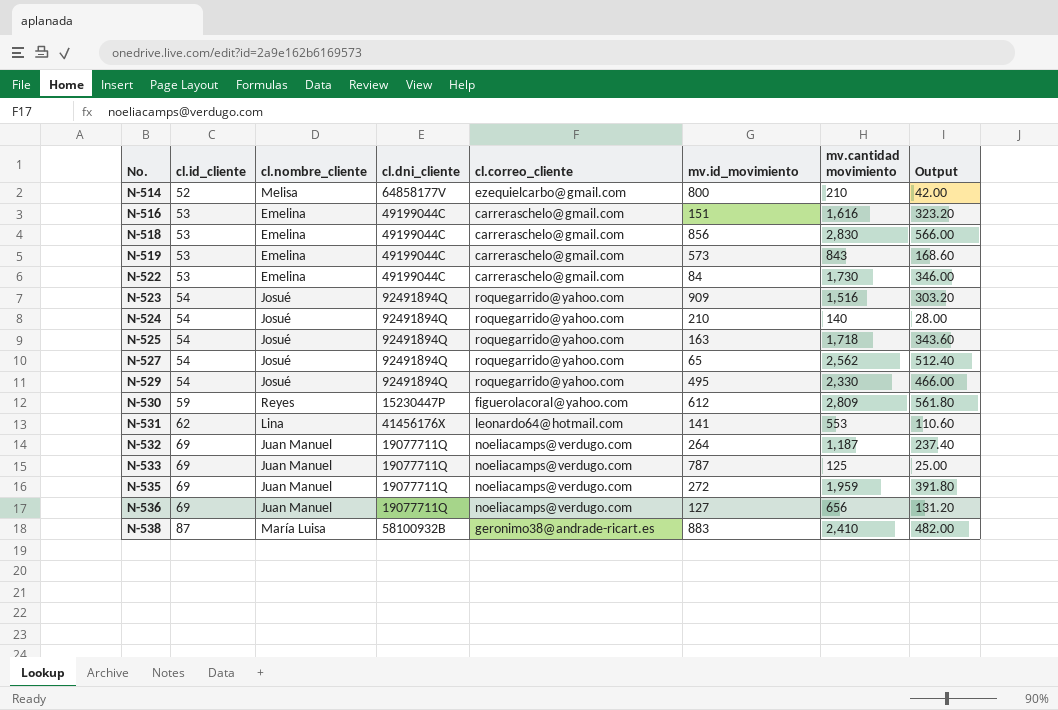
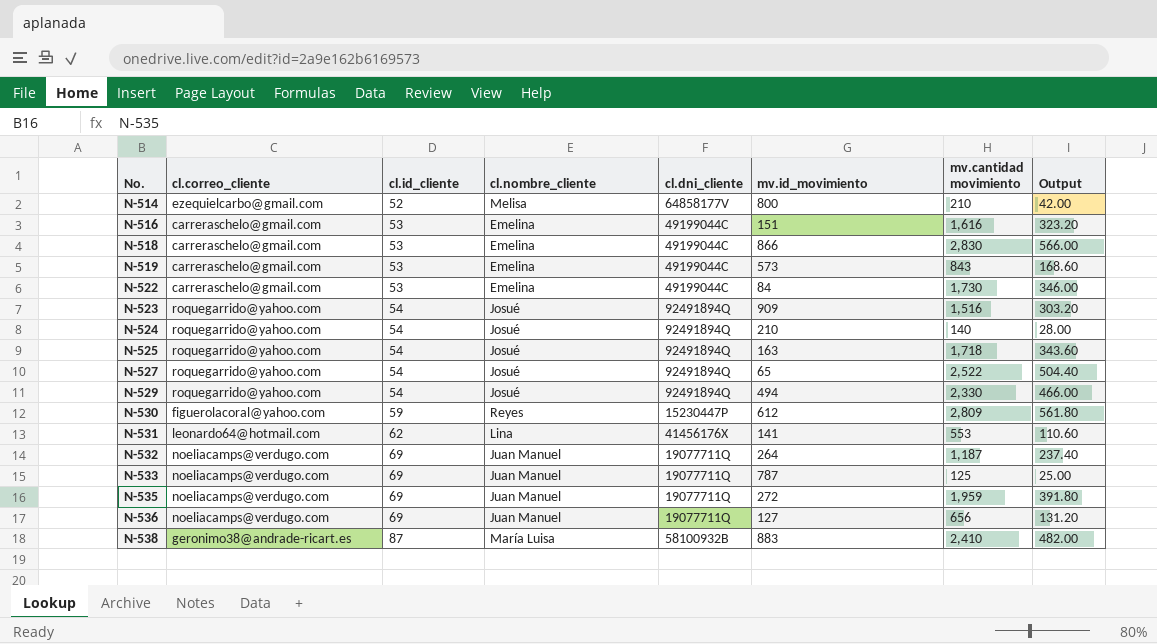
column cl.correo_cliente | position: 5 -> 2
N-518 | mv.id_movimiento: 856 -> 866
N-527 | mv.cantidad movimiento: 2,562 -> 2,522
N-527 | Output: 512.40 -> 504.40
N-529 | mv.id_movimiento: 495 -> 494

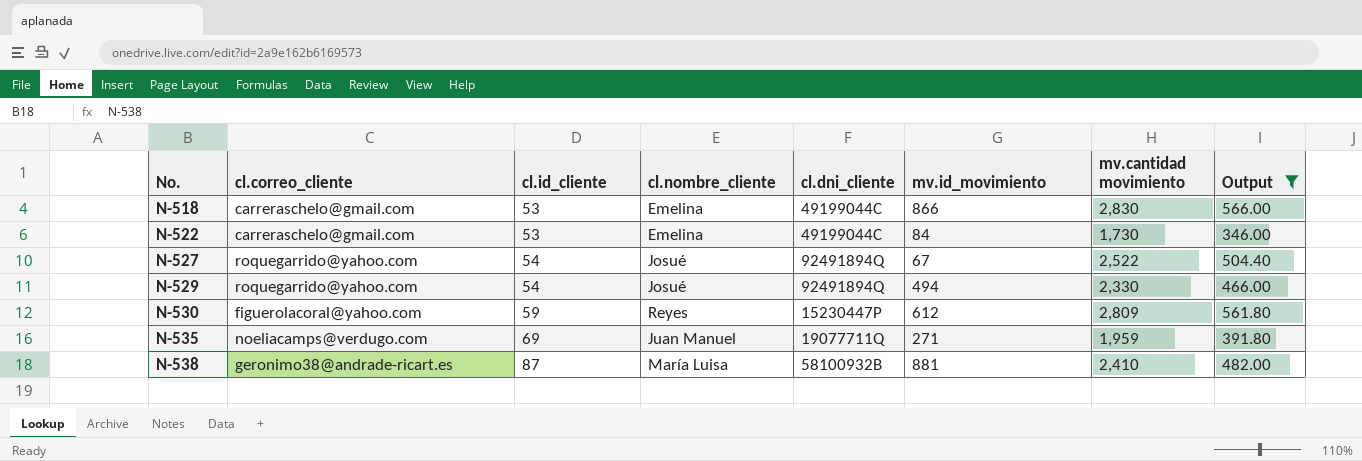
filter: none -> Output >= 346.00
N-527 | mv.id_movimiento: 65 -> 67
N-535 | mv.id_movimiento: 272 -> 271
N-538 | mv.id_movimiento: 883 -> 881

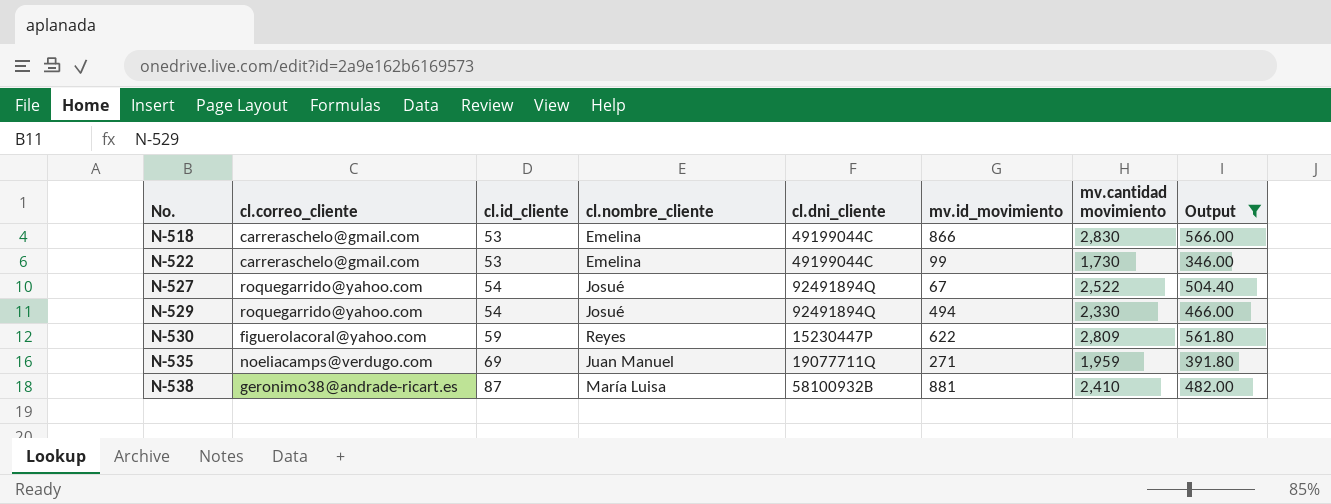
N-522 | mv.id_movimiento: 84 -> 99
N-530 | mv.id_movimiento: 612 -> 622

